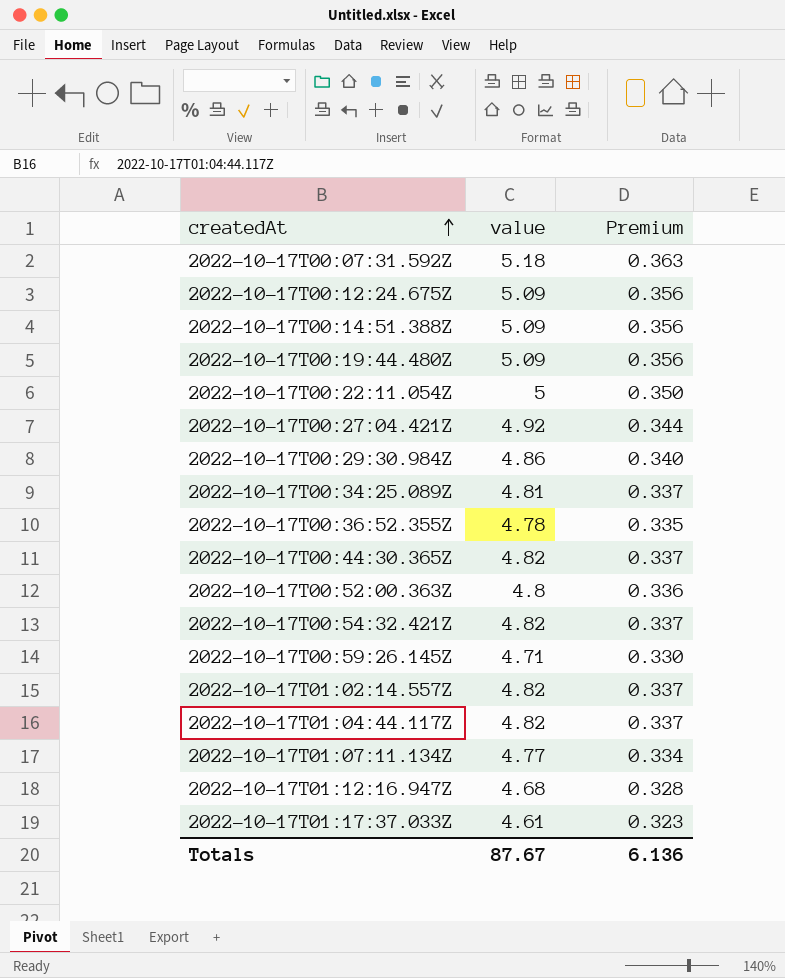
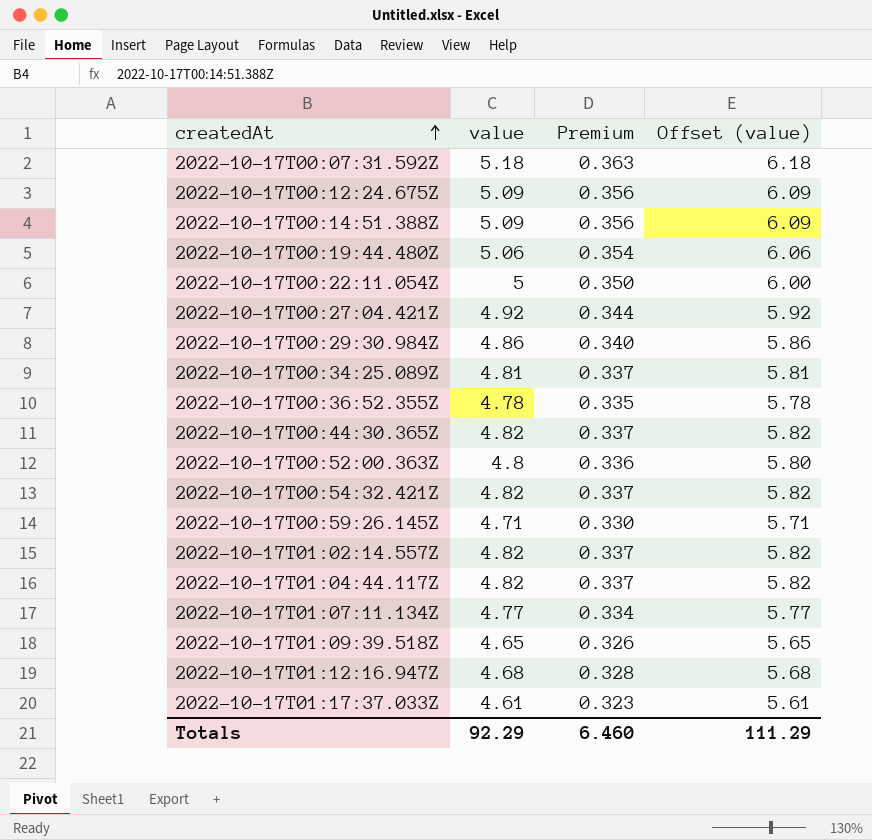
column Offset (value) | formula: none -> [value] + 1
2022-10-17T00:19:44.480Z | value: 5.09 -> 5.06
2022-10-17T00:19:44.480Z | Premium: 0.356 -> 0.354
row 2022-10-17T01:09:39.518Z: none -> 4.65 | 0.326 | 5.65
Totals | value: 87.67 -> 92.29
Totals | Premium: 6.136 -> 6.460

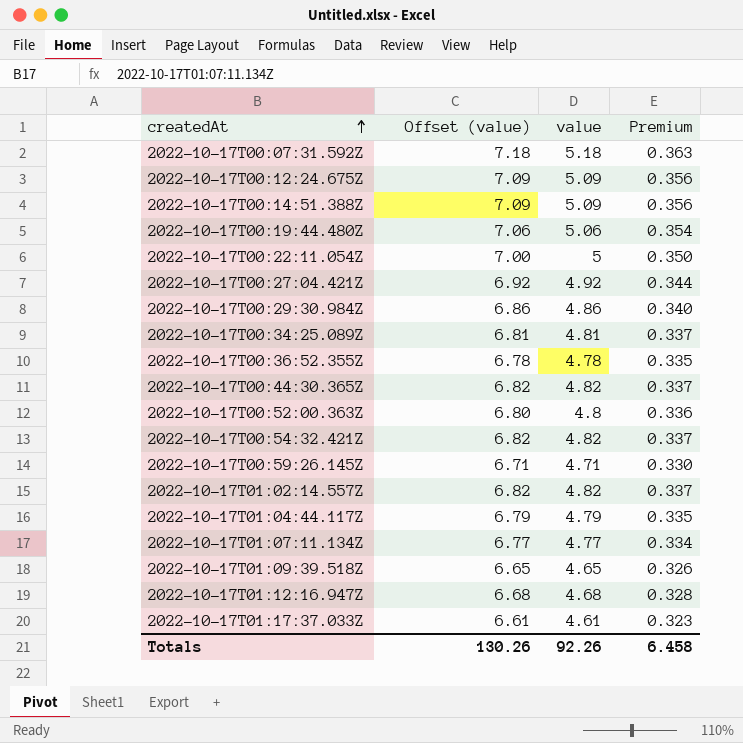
column Offset (value) | formula: [value] + 1 -> [value] + 2
column Offset (value) | position: 4 -> 2
2022-10-17T01:04:44.117Z | value: 4.82 -> 4.79
2022-10-17T01:04:44.117Z | Premium: 0.337 -> 0.335
Totals | Offset (value): 111.29 -> 130.26
Totals | value: 92.29 -> 92.26
Totals | Premium: 6.460 -> 6.458

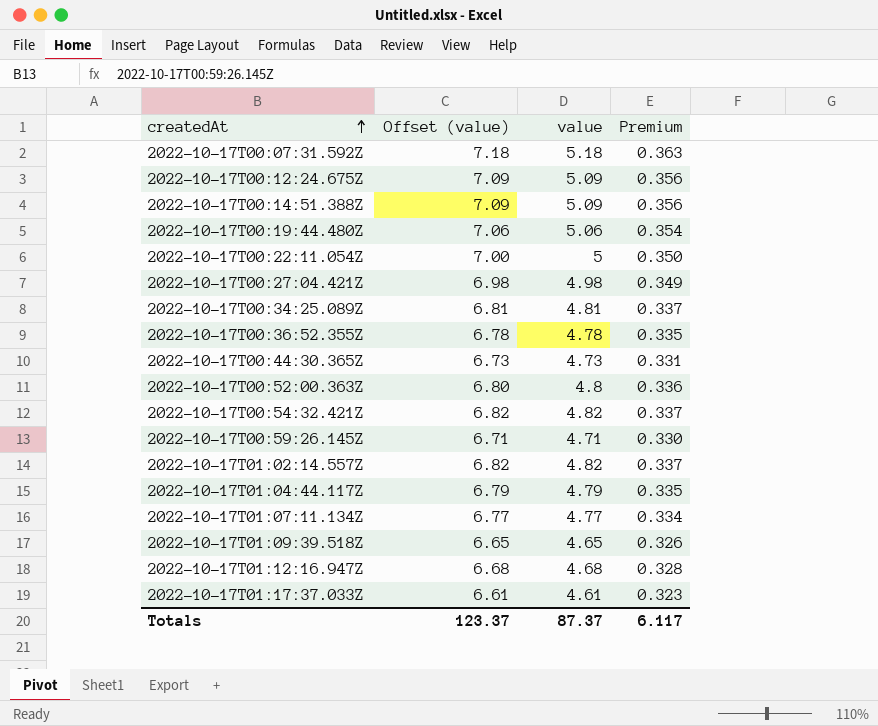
row 2022-10-17T00:29:30.984Z: 6.86 | 4.86 | 0.340 -> none
2022-10-17T00:27:04.421Z | Offset (value): 6.92 -> 6.98
2022-10-17T00:27:04.421Z | value: 4.92 -> 4.98
2022-10-17T00:27:04.421Z | Premium: 0.344 -> 0.349
2022-10-17T00:44:30.365Z | Offset (value): 6.82 -> 6.73
2022-10-17T00:44:30.365Z | value: 4.82 -> 4.73
2022-10-17T00:44:30.365Z | Premium: 0.337 -> 0.331
Totals | Offset (value): 130.26 -> 123.37
Totals | value: 92.26 -> 87.37
Totals | Premium: 6.458 -> 6.117

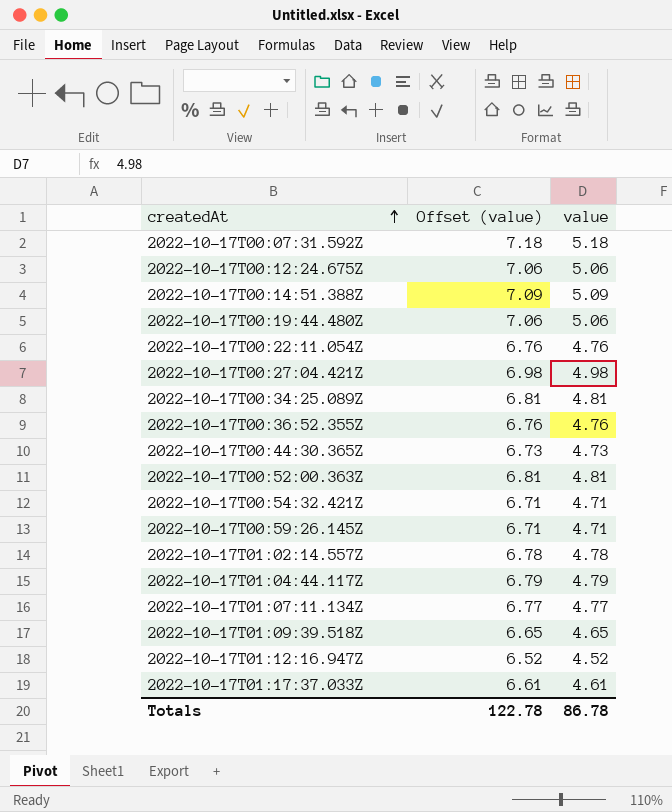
column Premium | formula: [value] * 0.07 -> none
2022-10-17T00:12:24.675Z | Offset (value): 7.09 -> 7.06
2022-10-17T00:12:24.675Z | value: 5.09 -> 5.06
2022-10-17T00:22:11.054Z | Offset (value): 7.00 -> 6.76
2022-10-17T00:22:11.054Z | value: 5 -> 4.76
2022-10-17T00:36:52.355Z | Offset (value): 6.78 -> 6.76
2022-10-17T00:36:52.355Z | value: 4.78 -> 4.76
2022-10-17T00:52:00.363Z | Offset (value): 6.80 -> 6.81
2022-10-17T00:52:00.363Z | value: 4.8 -> 4.81
2022-10-17T00:54:32.421Z | Offset (value): 6.82 -> 6.71
2022-10-17T00:54:32.421Z | value: 4.82 -> 4.71
2022-10-17T01:02:14.557Z | Offset (value): 6.82 -> 6.78
2022-10-17T01:02:14.557Z | value: 4.82 -> 4.78
2022-10-17T01:12:16.947Z | Offset (value): 6.68 -> 6.52
2022-10-17T01:12:16.947Z | value: 4.68 -> 4.52
Totals | Offset (value): 123.37 -> 122.78
Totals | value: 87.37 -> 86.78

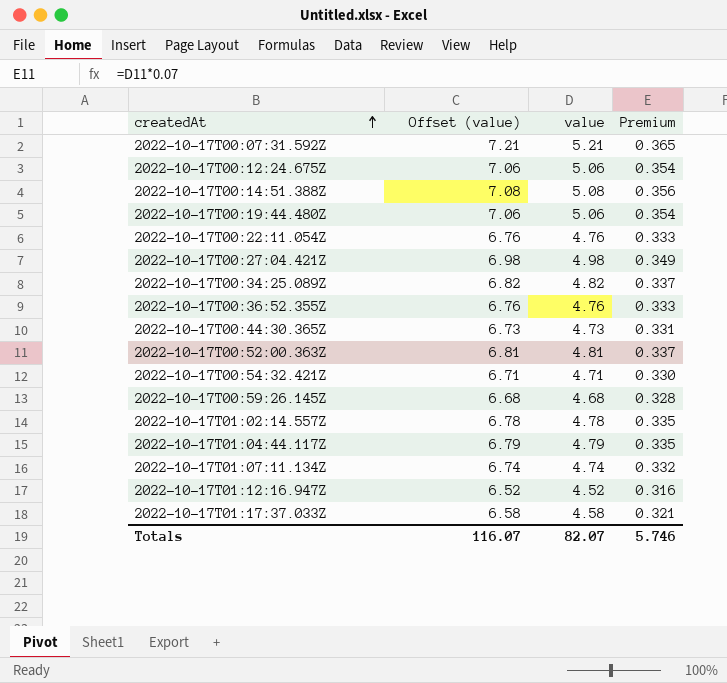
column Premium | formula: none -> [value] * 0.07
row 2022-10-17T01:09:39.518Z: 6.65 | 4.65 -> none
2022-10-17T00:07:31.592Z | Offset (value): 7.18 -> 7.21
2022-10-17T00:07:31.592Z | value: 5.18 -> 5.21
2022-10-17T00:14:51.388Z | Offset (value): 7.09 -> 7.08
2022-10-17T00:14:51.388Z | value: 5.09 -> 5.08
2022-10-17T00:34:25.089Z | Offset (value): 6.81 -> 6.82
2022-10-17T00:34:25.089Z | value: 4.81 -> 4.82
2022-10-17T00:59:26.145Z | Offset (value): 6.71 -> 6.68
2022-10-17T00:59:26.145Z | value: 4.71 -> 4.68
2022-10-17T01:07:11.134Z | Offset (value): 6.77 -> 6.74
2022-10-17T01:07:11.134Z | value: 4.77 -> 4.74
2022-10-17T01:17:37.033Z | Offset (value): 6.61 -> 6.58
2022-10-17T01:17:37.033Z | value: 4.61 -> 4.58
Totals | Offset (value): 122.78 -> 116.07
Totals | value: 86.78 -> 82.07

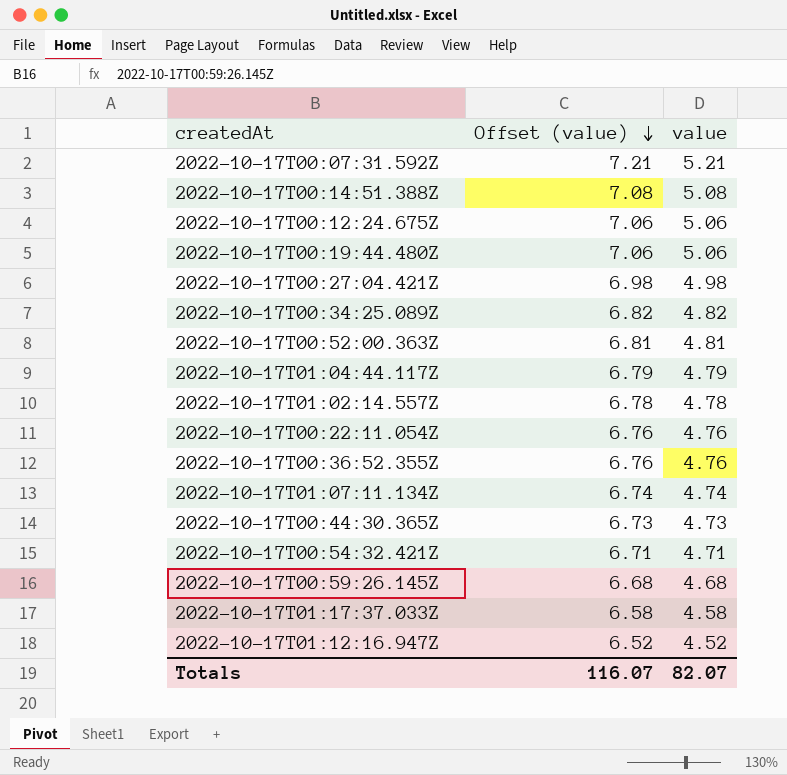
row order: createdAt ascending -> Offset (value) descending
column Premium | formula: [value] * 0.07 -> none

